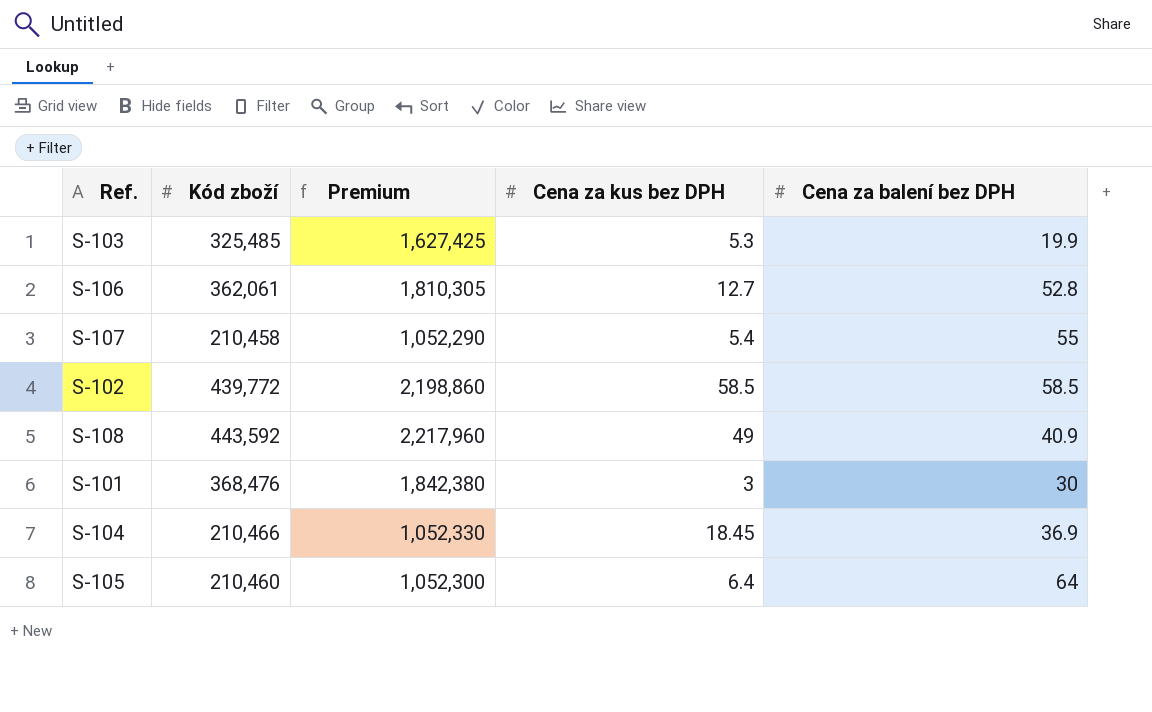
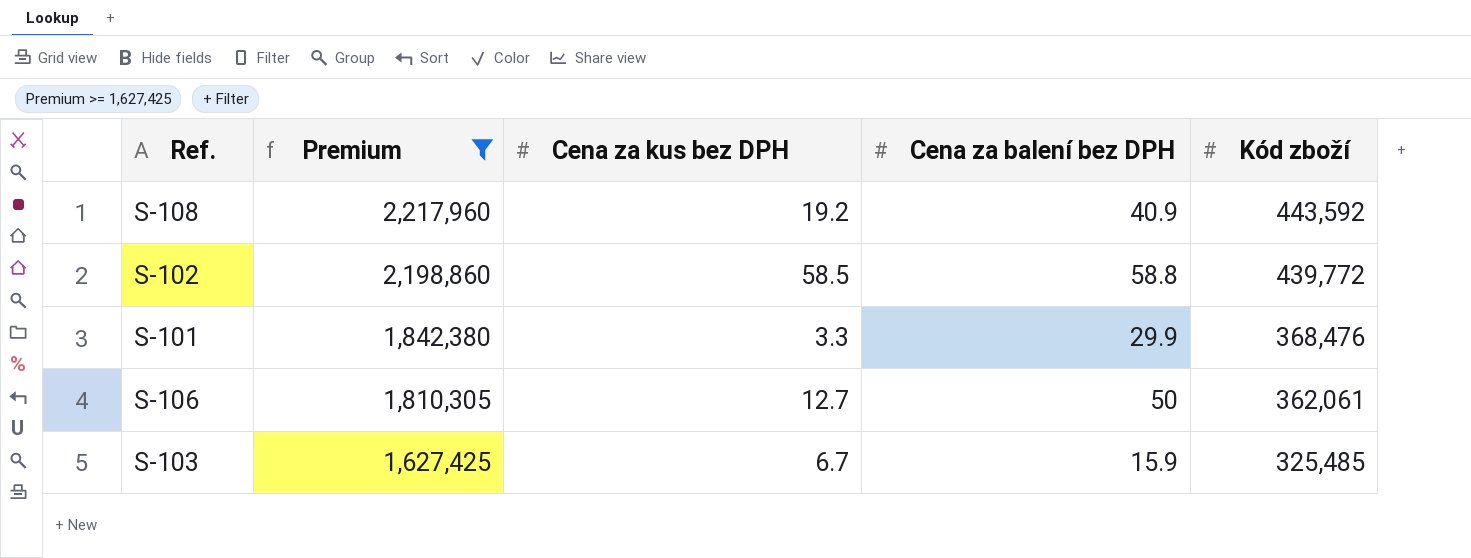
filter: none -> Premium >= 1,627,425
row order: none -> Premium descending
column Kód zboží | position: 2 -> 5
S-108 | Cena za kus bez DPH: 49 -> 19.2
S-102 | Cena za balení bez DPH: 58.5 -> 58.8
S-101 | Cena za kus bez DPH: 3 -> 3.3
S-101 | Cena za balení bez DPH: 30 -> 29.9
S-106 | Cena za balení bez DPH: 52.8 -> 50
S-103 | Cena za kus bez DPH: 5.3 -> 6.7
S-103 | Cena za balení bez DPH: 19.9 -> 15.9

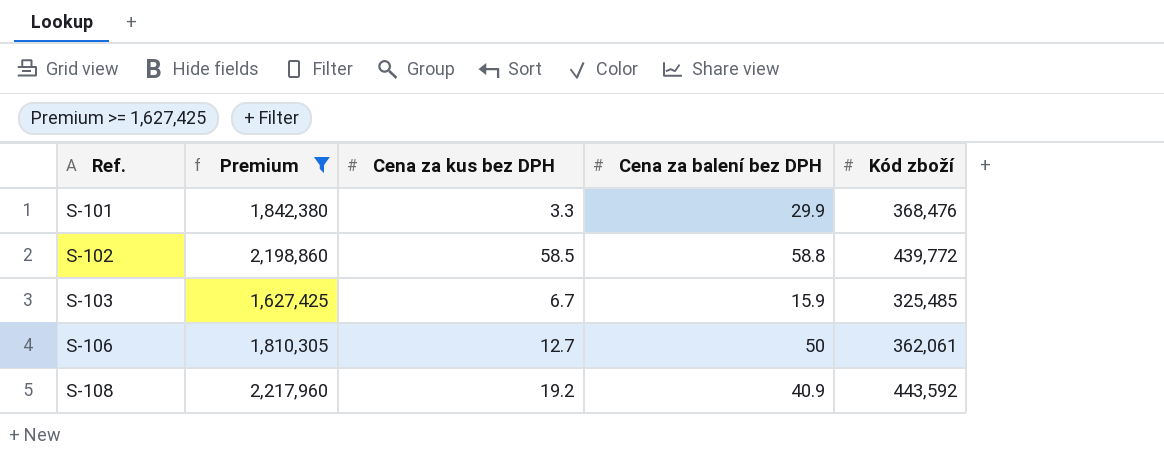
row order: Premium descending -> Ref. ascending

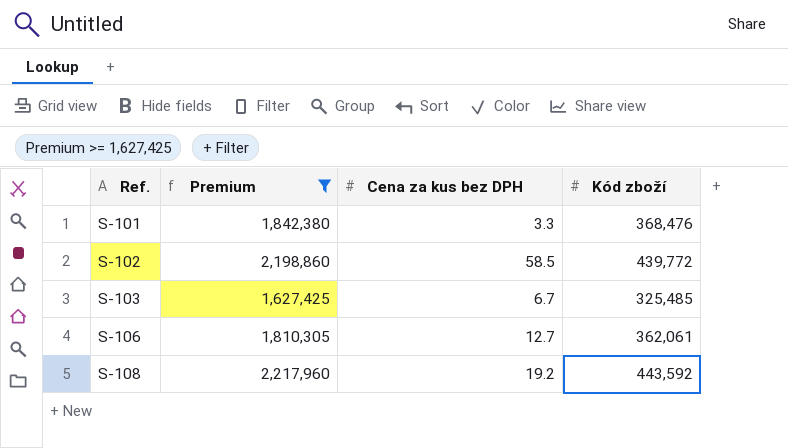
column Cena za balení bez DPH | position: 4 -> none

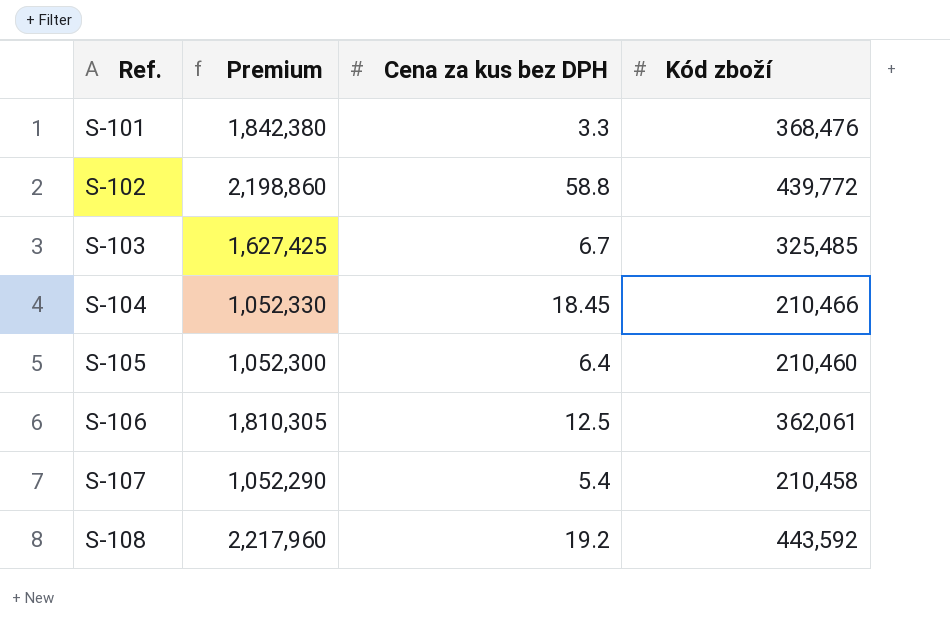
filter: Premium >= 1,627,425 -> none
S-102 | Cena za kus bez DPH: 58.5 -> 58.8
S-106 | Cena za kus bez DPH: 12.7 -> 12.5

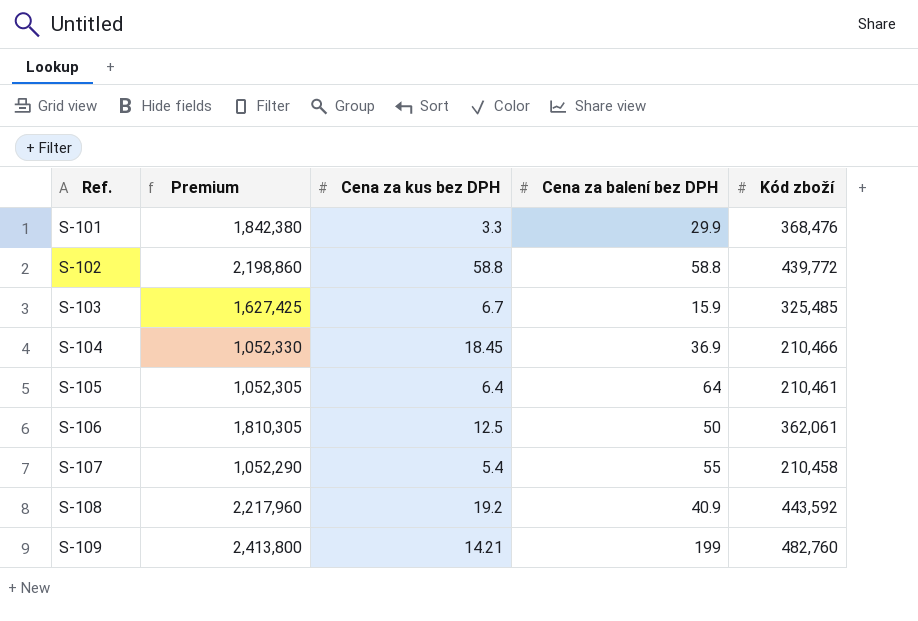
column Cena za balení bez DPH | position: none -> 4
S-105 | Premium: 1,052,300 -> 1,052,305
S-105 | Kód zboží: 210,460 -> 210,461
row S-109: none -> 2,413,800 | 14.21 | 199 | 482,760

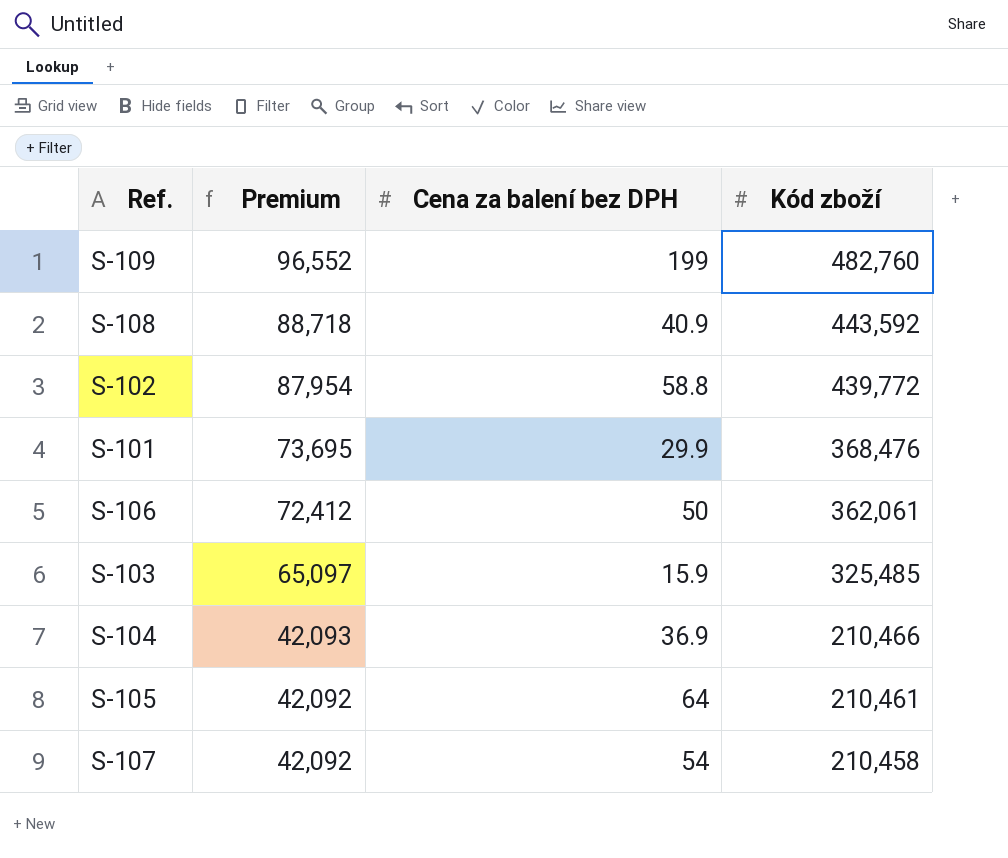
row order: Ref. ascending -> Premium descending
column Cena za kus bez DPH | position: 3 -> none
column Premium | formula: [Kód zboží] * 5 -> [Kód zboží] * 0.2
S-107 | Cena za balení bez DPH: 55 -> 54

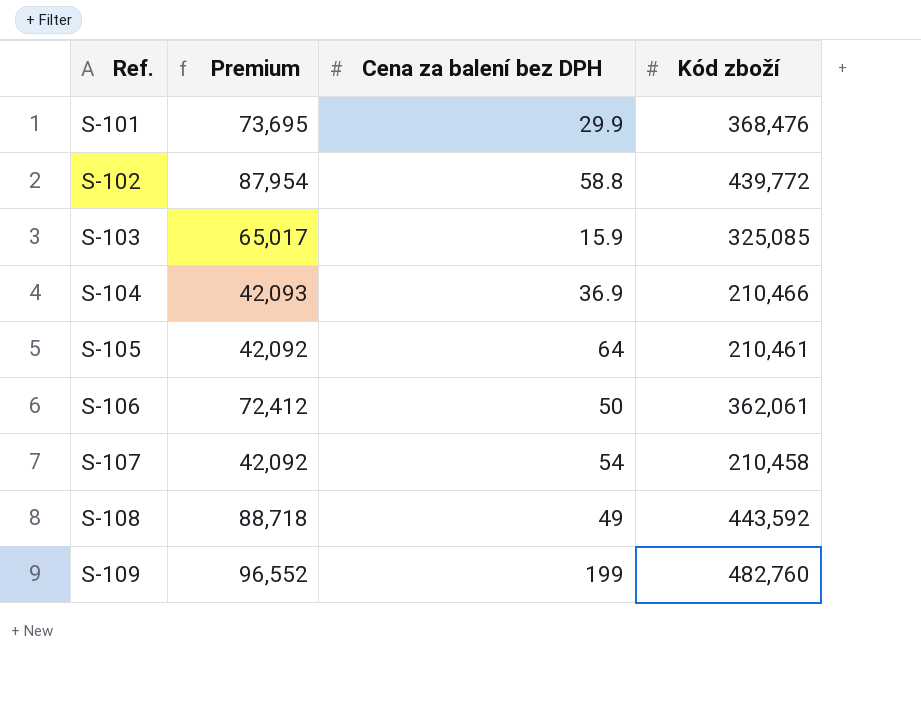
row order: Premium descending -> Ref. ascending
S-103 | Premium: 65,097 -> 65,017
S-103 | Kód zboží: 325,485 -> 325,085
S-108 | Cena za balení bez DPH: 40.9 -> 49

